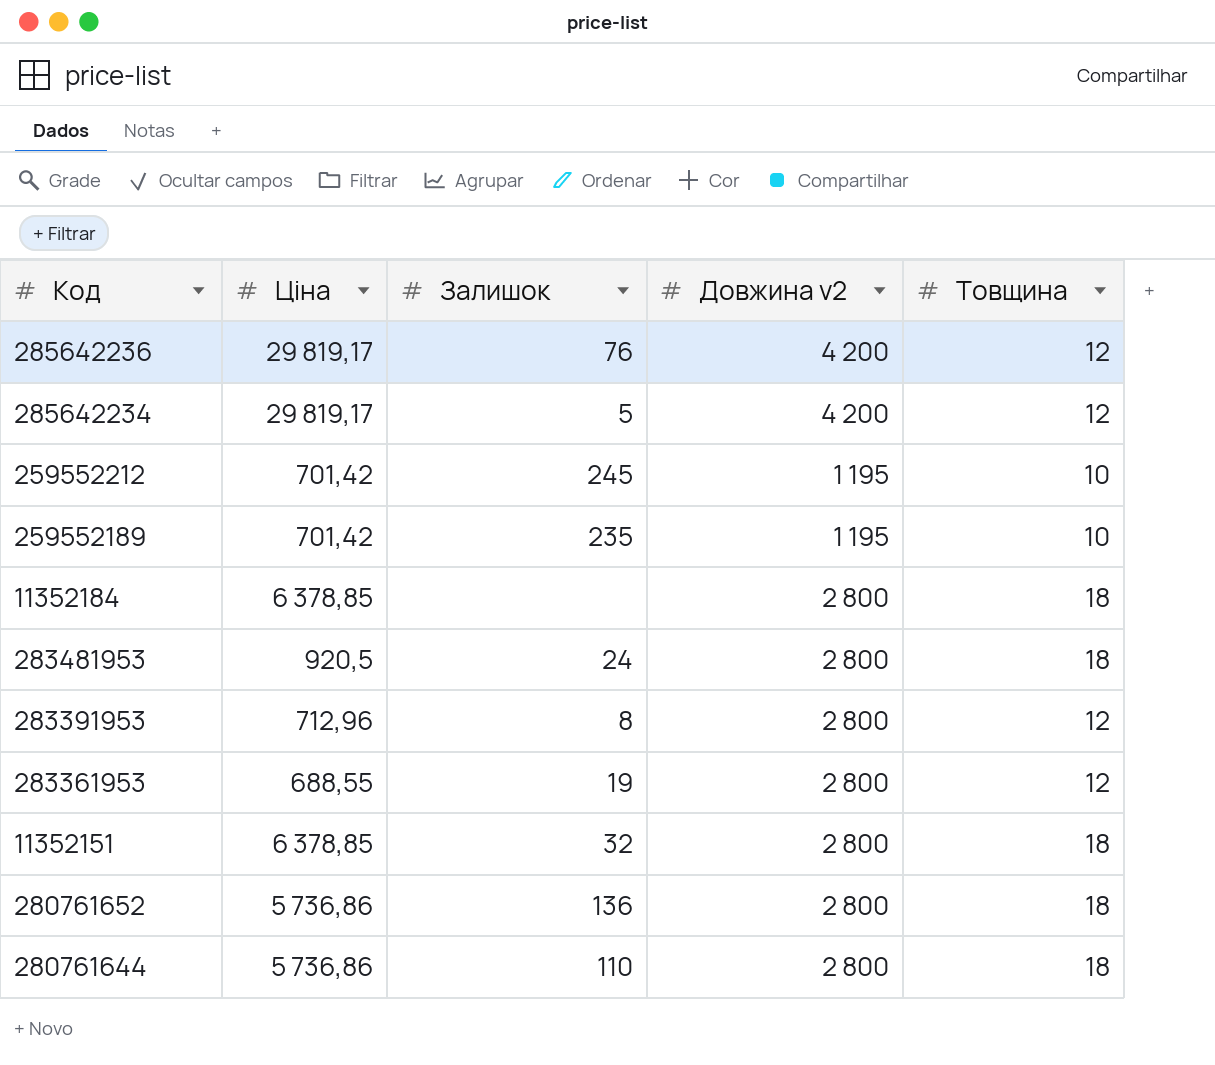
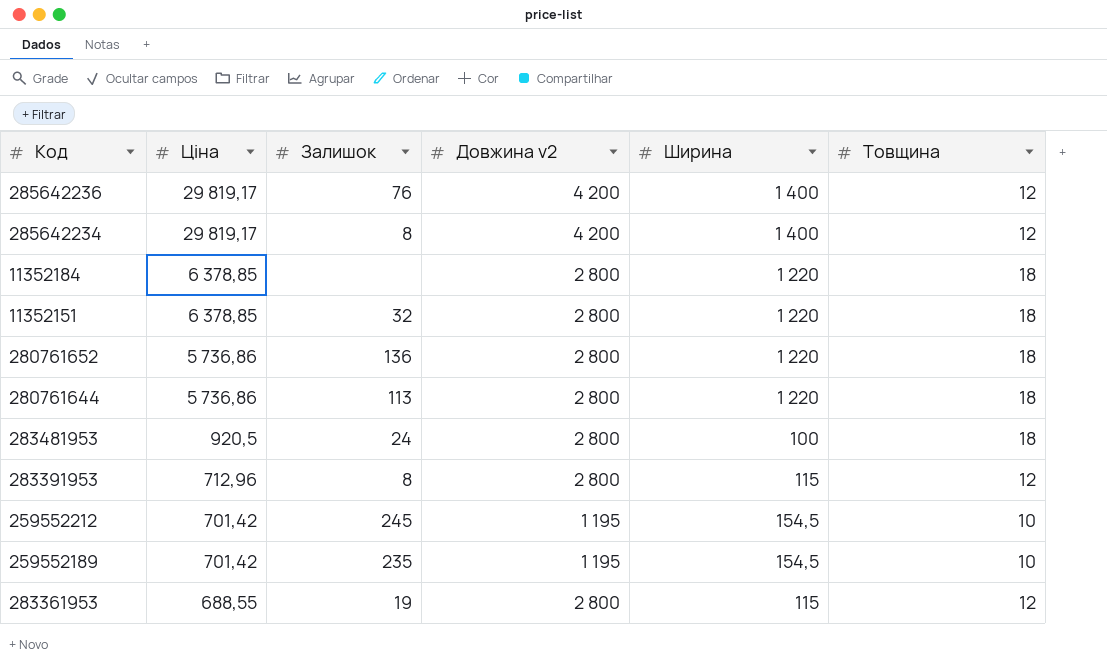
row order: none -> Ціна descending
column Ширина | position: none -> 5
285642234 | Залишок: 5 -> 8
280761644 | Залишок: 110 -> 113

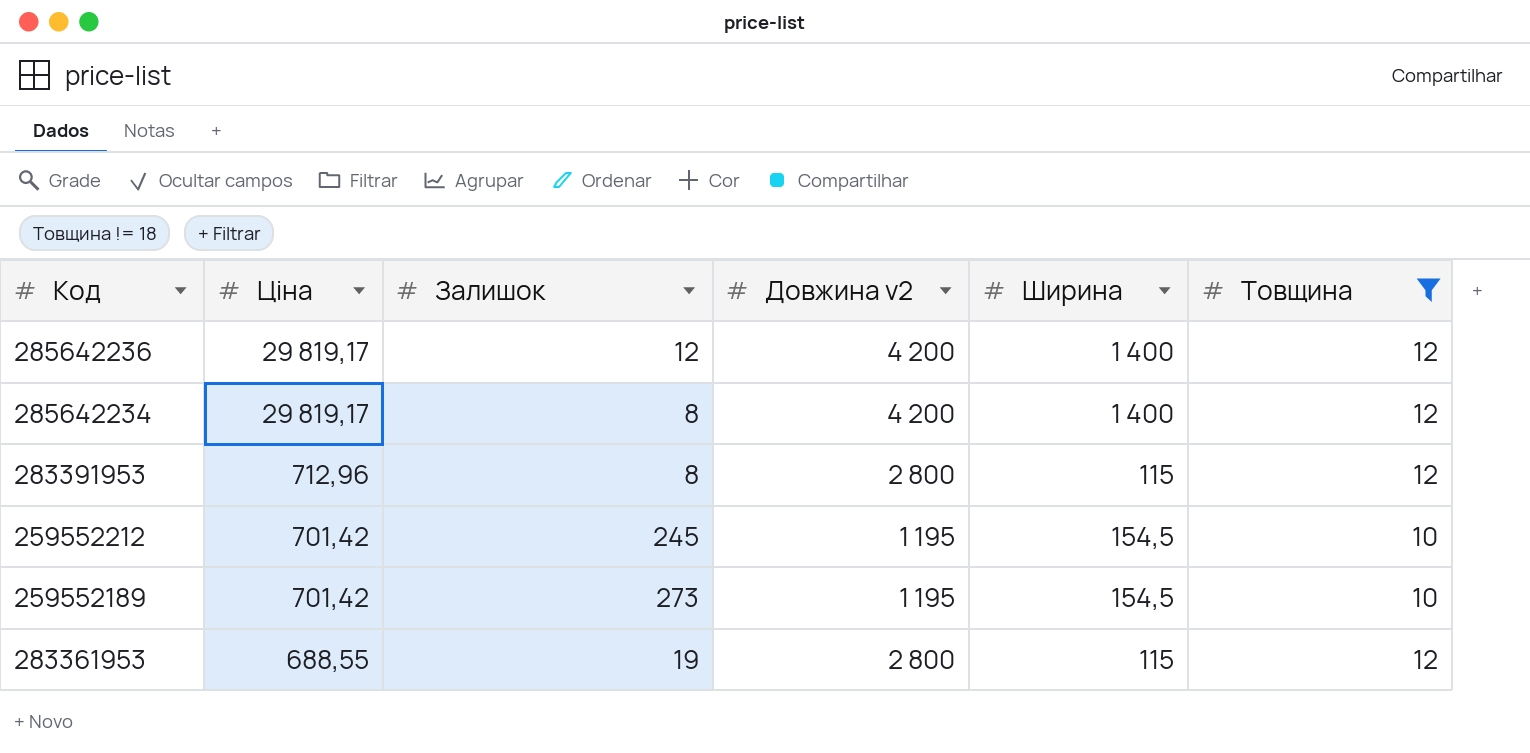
filter: none -> Товщина != 18
285642236 | Залишок: 76 -> 12
259552189 | Залишок: 235 -> 273

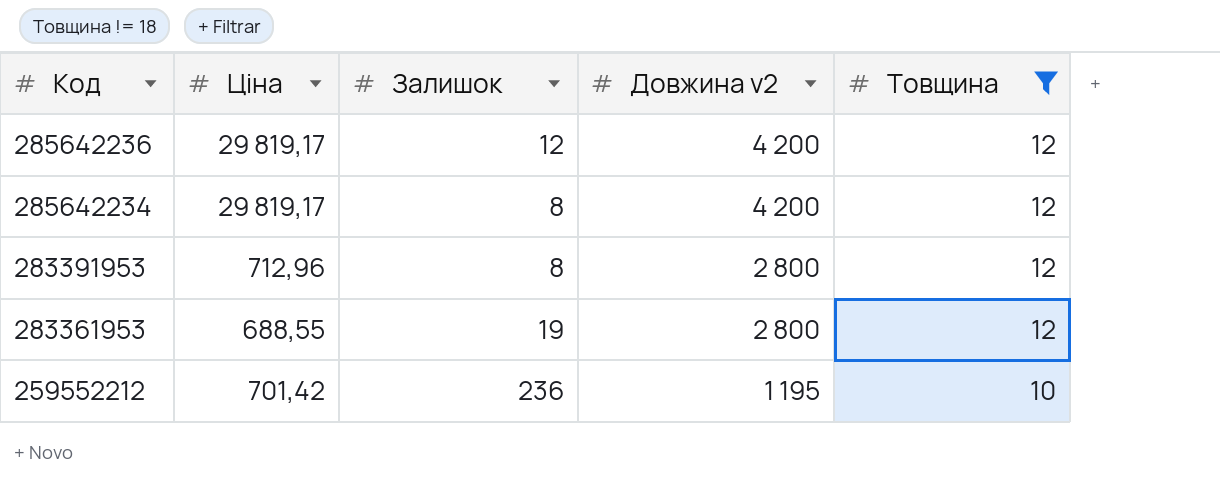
row order: Ціна descending -> Код descending
column Ширина | position: 5 -> none
row 259552189: 701,42 | 273 | 1 195 | 154,5 | 10 -> none
259552212 | Залишок: 245 -> 236

